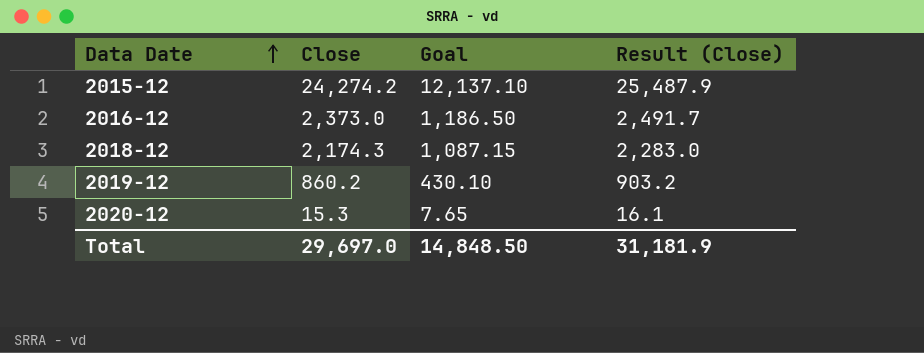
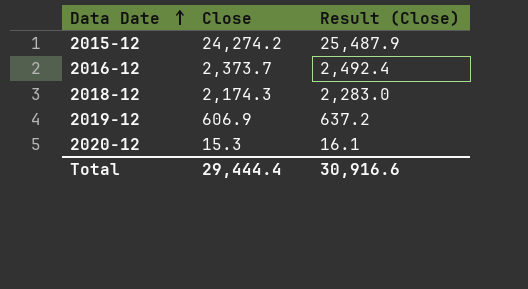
column Goal | formula: [Close] * 0.5 -> none
2016-12 | Close: 2,373.0 -> 2,373.7
2016-12 | Result (Close): 2,491.7 -> 2,492.4
2019-12 | Close: 860.2 -> 606.9
2019-12 | Result (Close): 903.2 -> 637.2
Total | Close: 29,697.0 -> 29,444.4
Total | Result (Close): 31,181.9 -> 30,916.6

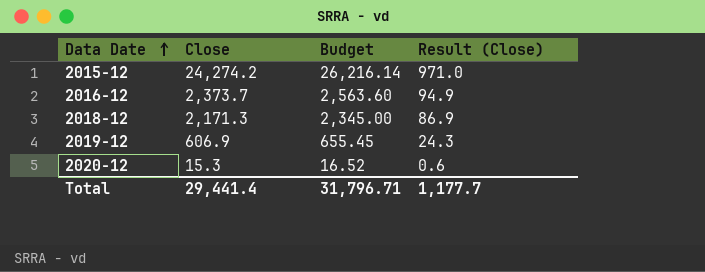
column Budget | formula: none -> [Close] * 1.08
column Result (Close) | formula: [Close] * 1.05 -> [Close] * 0.04
2018-12 | Close: 2,174.3 -> 2,171.3
Total | Close: 29,444.4 -> 29,441.4
Total | Result (Close): 30,916.6 -> 1,177.7

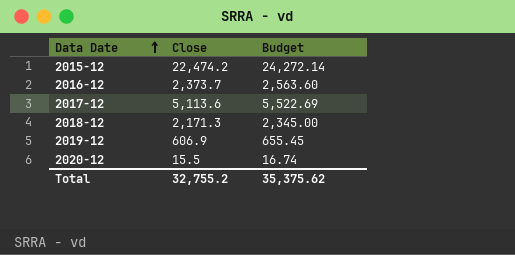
column Result (Close) | formula: [Close] * 0.04 -> none
2015-12 | Close: 24,274.2 -> 22,474.2
2015-12 | Budget: 26,216.14 -> 24,272.14
row 2017-12: none -> 5,113.6 | 5,522.69
2020-12 | Close: 15.3 -> 15.5
2020-12 | Budget: 16.52 -> 16.74
Total | Close: 29,441.4 -> 32,755.2
Total | Budget: 31,796.71 -> 35,375.62

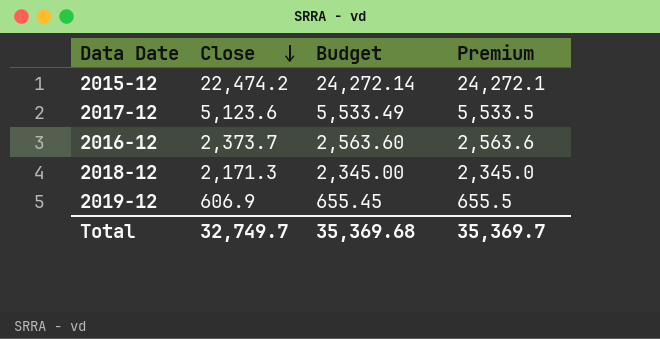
row order: Data Date ascending -> Close descending
column Premium | formula: none -> [Close] * 1.08
row 2020-12: 15.5 | 16.74 -> none
2017-12 | Close: 5,113.6 -> 5,123.6
2017-12 | Budget: 5,522.69 -> 5,533.49
Total | Close: 32,755.2 -> 32,749.7
Total | Budget: 35,375.62 -> 35,369.68

